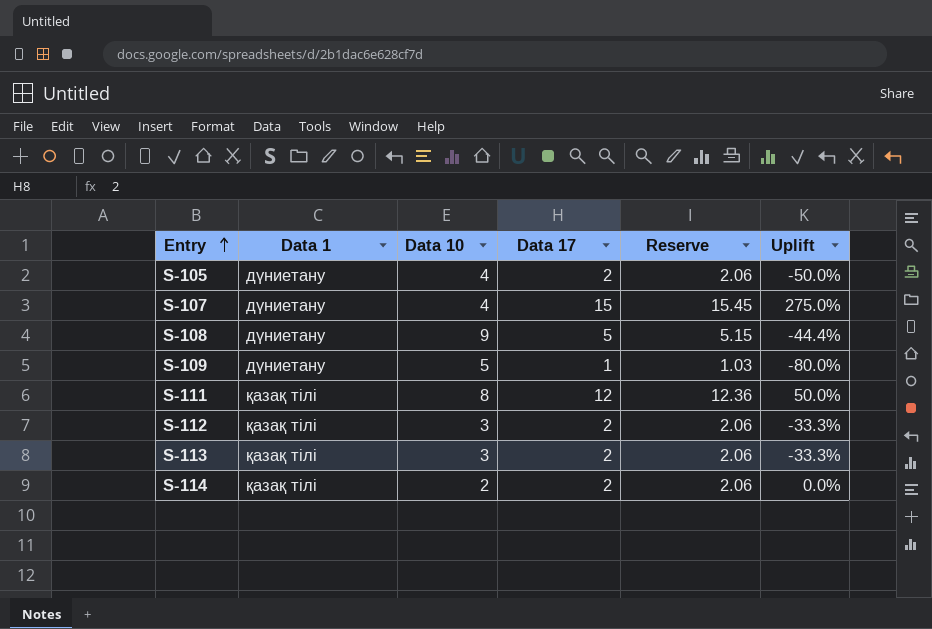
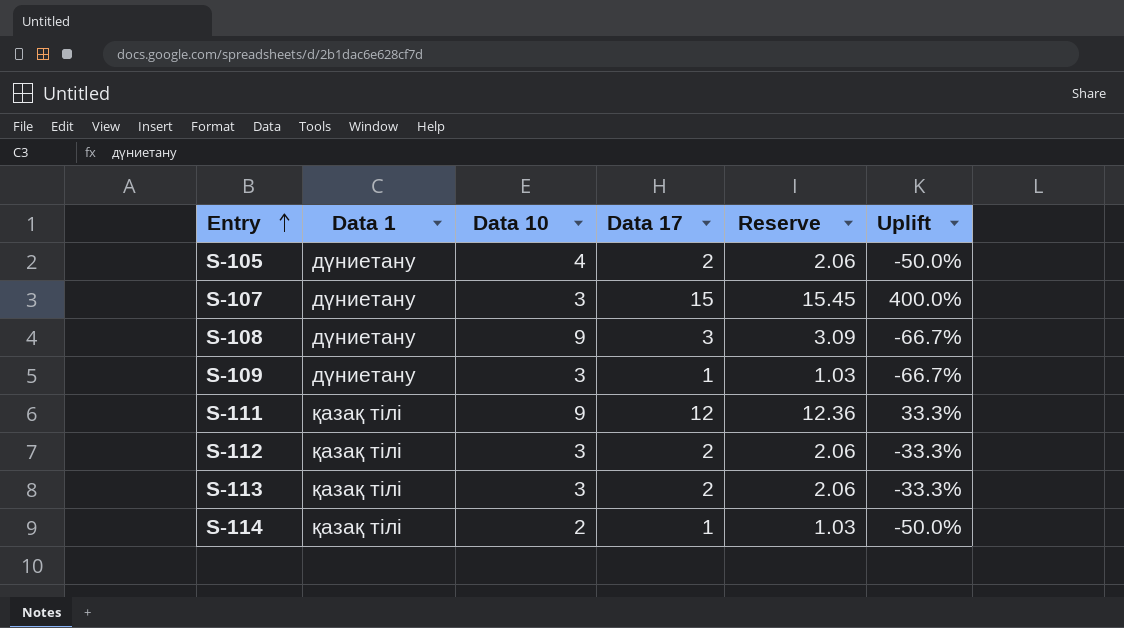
S-107 | Data 10: 4 -> 3
S-107 | Uplift: 275.0% -> 400.0%
S-108 | Data 17: 5 -> 3
S-108 | Reserve: 5.15 -> 3.09
S-108 | Uplift: -44.4% -> -66.7%
S-109 | Data 10: 5 -> 3
S-109 | Uplift: -80.0% -> -66.7%
S-111 | Data 10: 8 -> 9
S-111 | Uplift: 50.0% -> 33.3%
S-114 | Data 17: 2 -> 1
S-114 | Reserve: 2.06 -> 1.03
S-114 | Uplift: 0.0% -> -50.0%

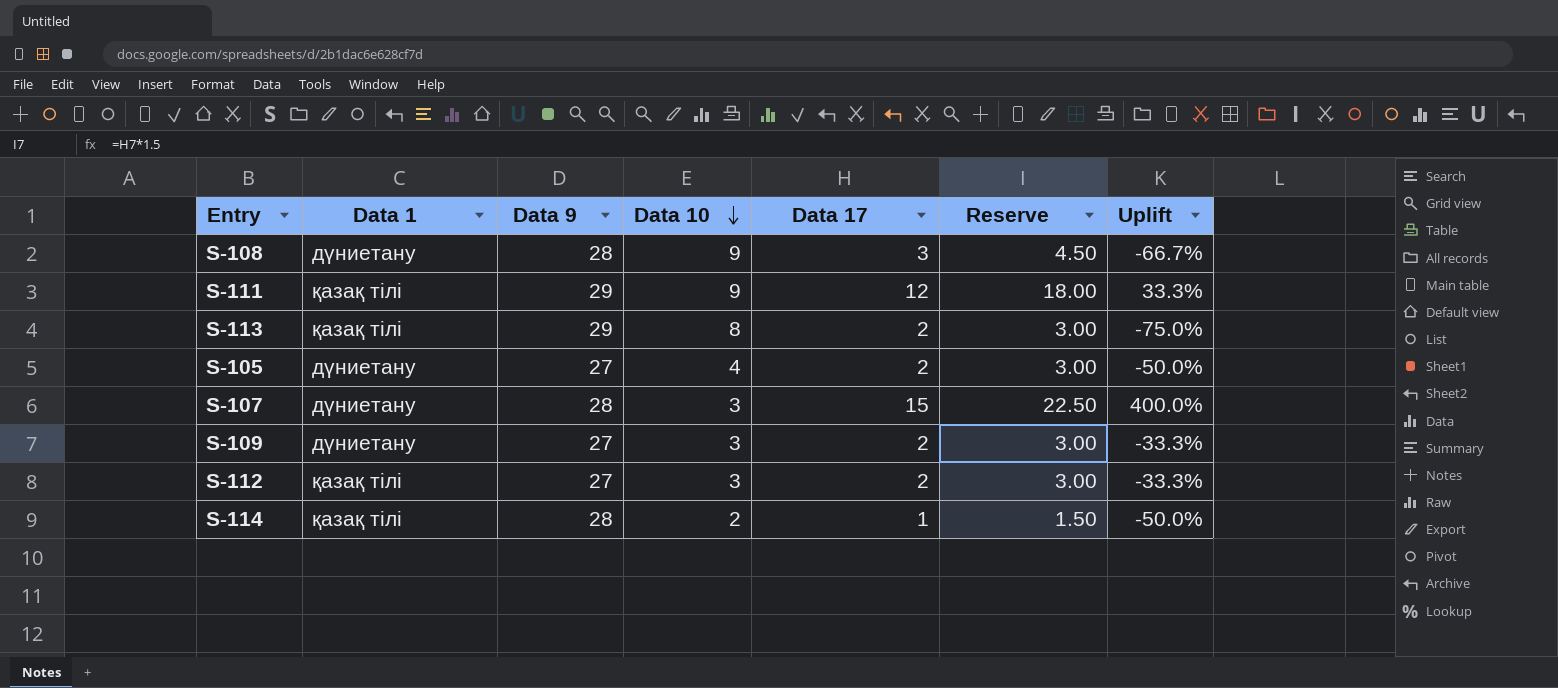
row order: Entry ascending -> Data 10 descending
column Data 9 | position: none -> 3
column Reserve | formula: [Data 17] * 1.03 -> [Data 17] * 1.5
S-113 | Data 10: 3 -> 8
S-113 | Uplift: -33.3% -> -75.0%
S-109 | Data 17: 1 -> 2
S-109 | Uplift: -66.7% -> -33.3%

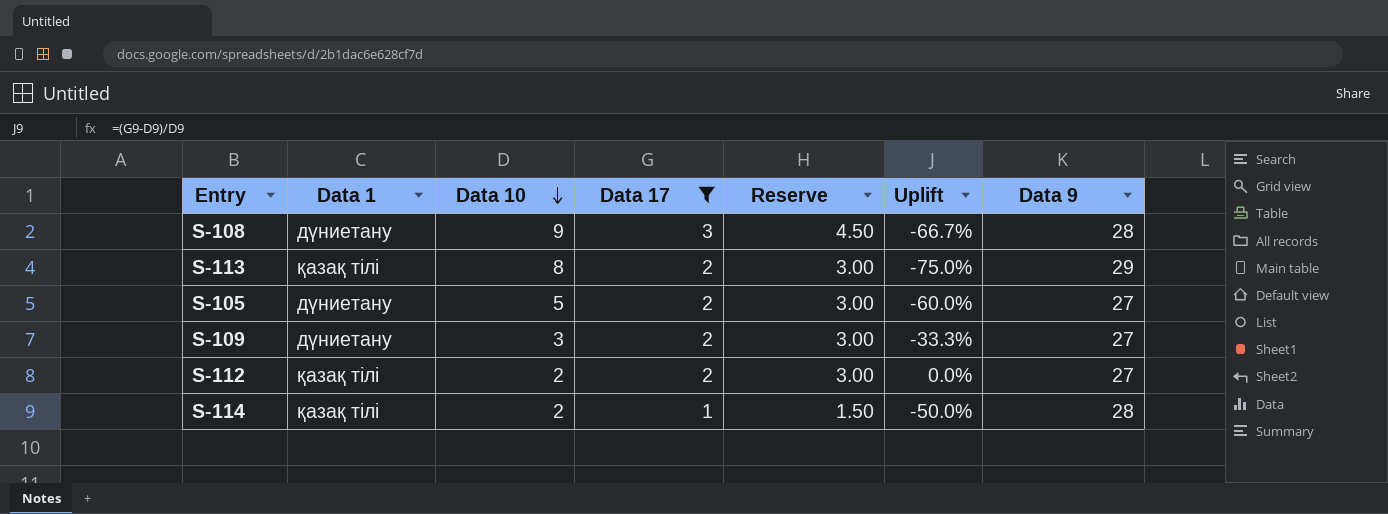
filter: none -> Data 17 <= 3
column Data 9 | position: 3 -> 7
S-105 | Data 10: 4 -> 5
S-105 | Uplift: -50.0% -> -60.0%
S-112 | Data 10: 3 -> 2
S-112 | Uplift: -33.3% -> 0.0%

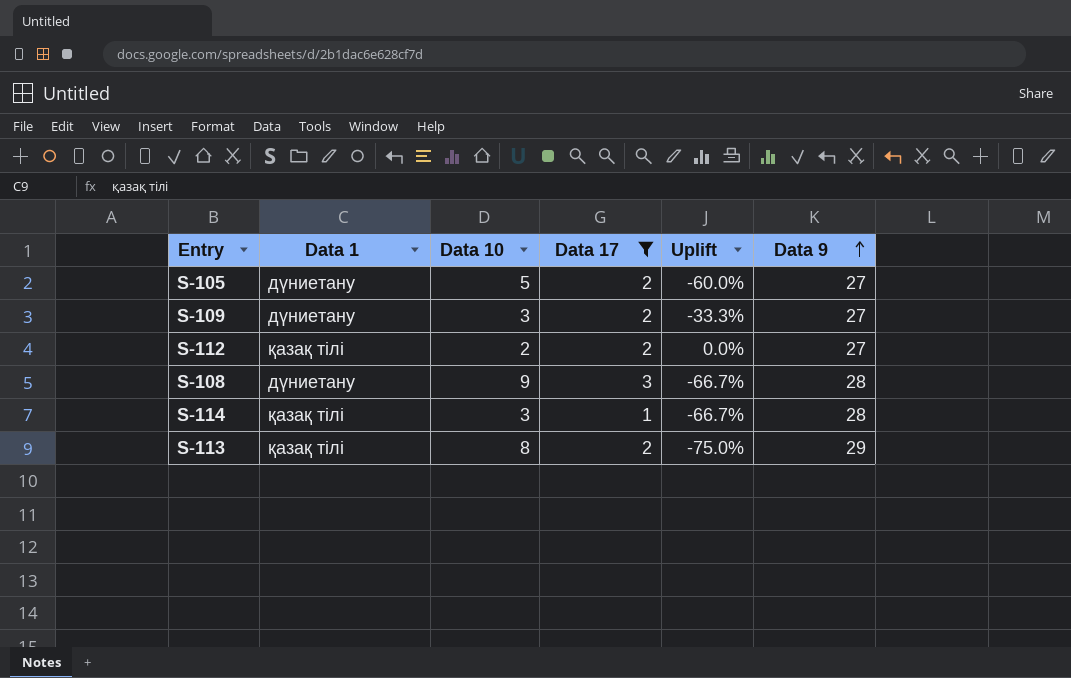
row order: Data 10 descending -> Data 9 ascending
column Reserve | formula: [Data 17] * 1.5 -> none
S-114 | Data 10: 2 -> 3
S-114 | Uplift: -50.0% -> -66.7%

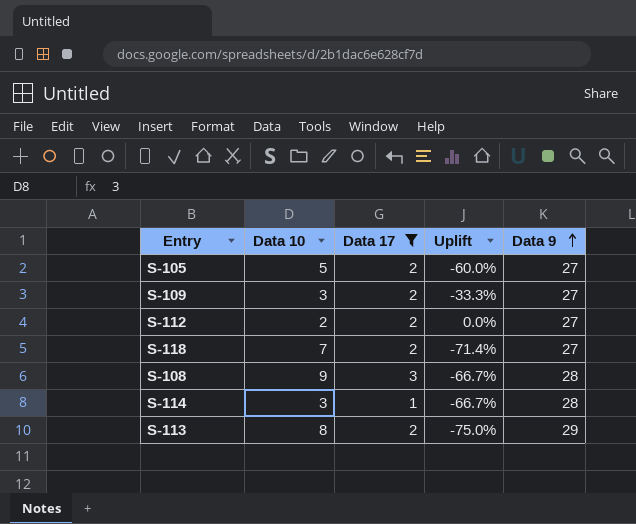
column Data 1 | position: 2 -> none
row S-118: none -> 7 | 2 | -71.4% | 27

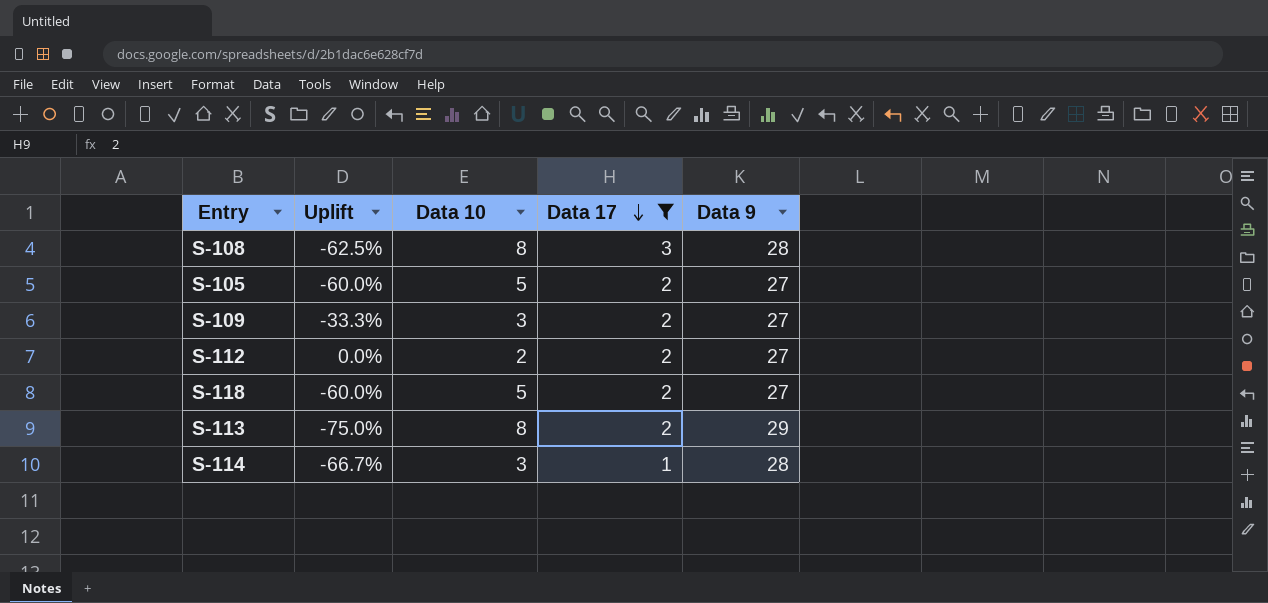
row order: Data 9 ascending -> Data 17 descending
column Uplift | position: 4 -> 2
S-108 | Uplift: -66.7% -> -62.5%
S-108 | Data 10: 9 -> 8
S-118 | Uplift: -71.4% -> -60.0%
S-118 | Data 10: 7 -> 5

